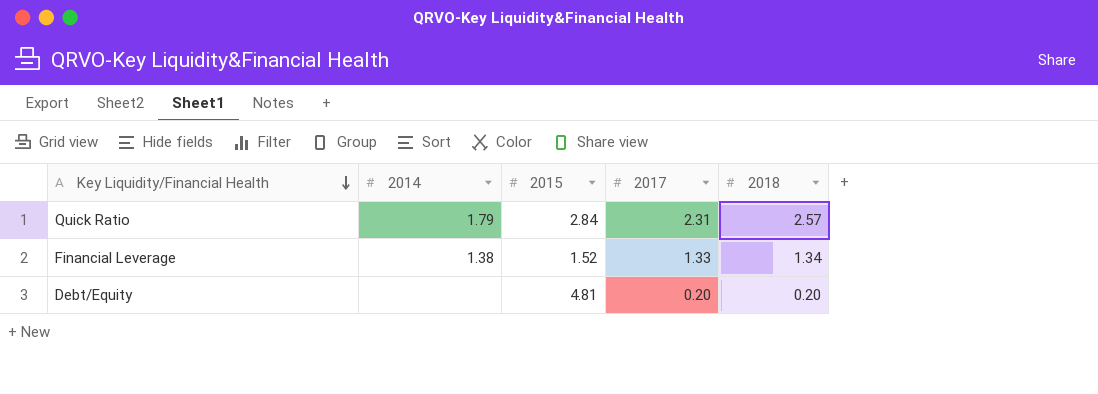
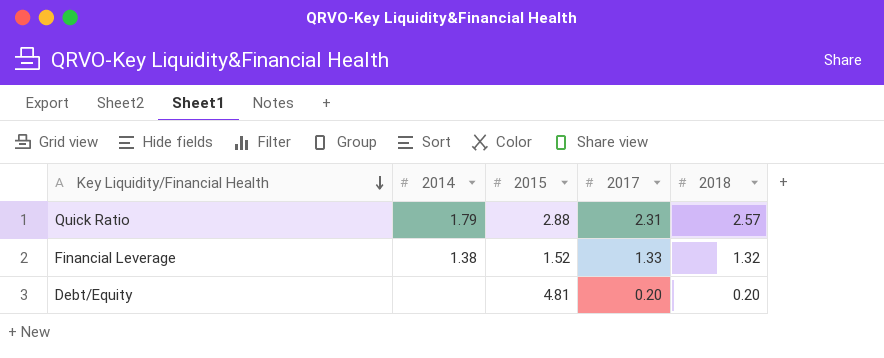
Quick Ratio | 2015: 2.84 -> 2.88
Financial Leverage | 2018: 1.34 -> 1.32

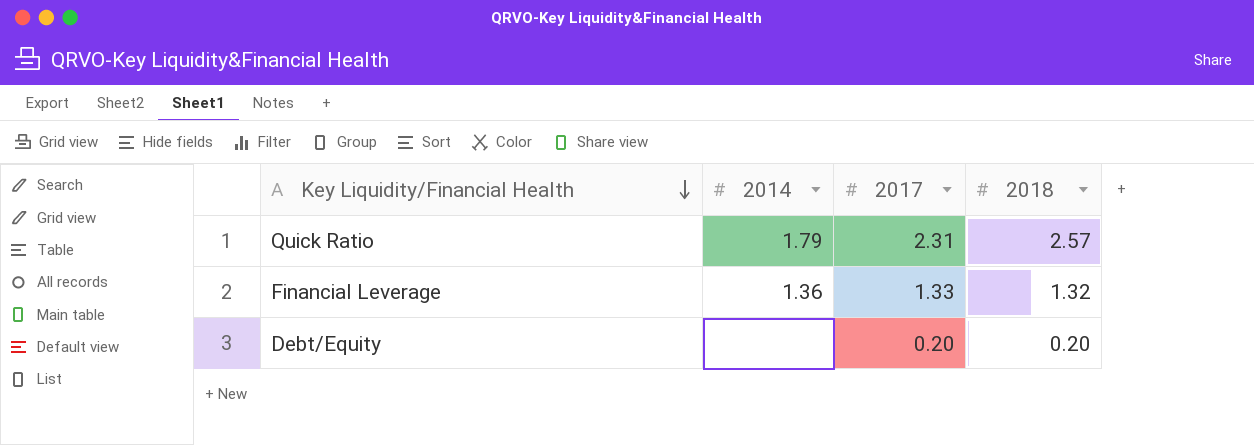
column 2015 | position: 3 -> none
Financial Leverage | 2014: 1.38 -> 1.36

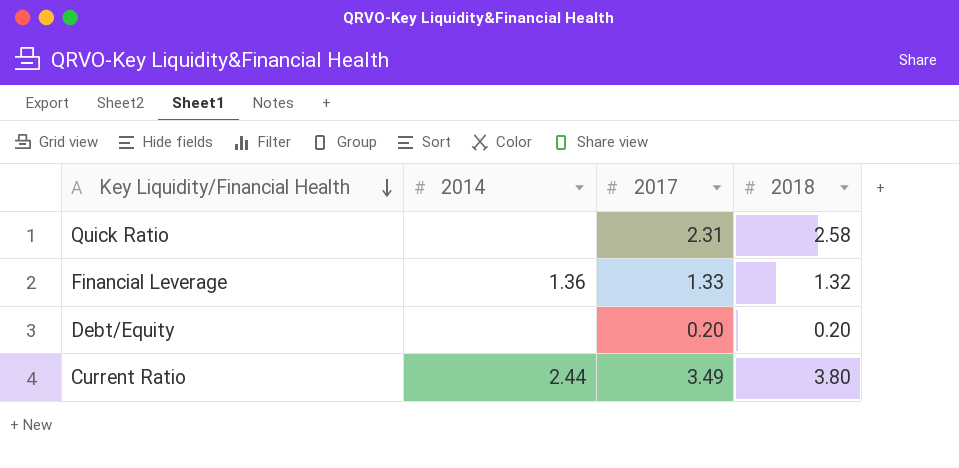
Quick Ratio | 2014: 1.79 -> none
Quick Ratio | 2018: 2.57 -> 2.58
row Current Ratio: none -> 2.44 | 3.49 | 3.80

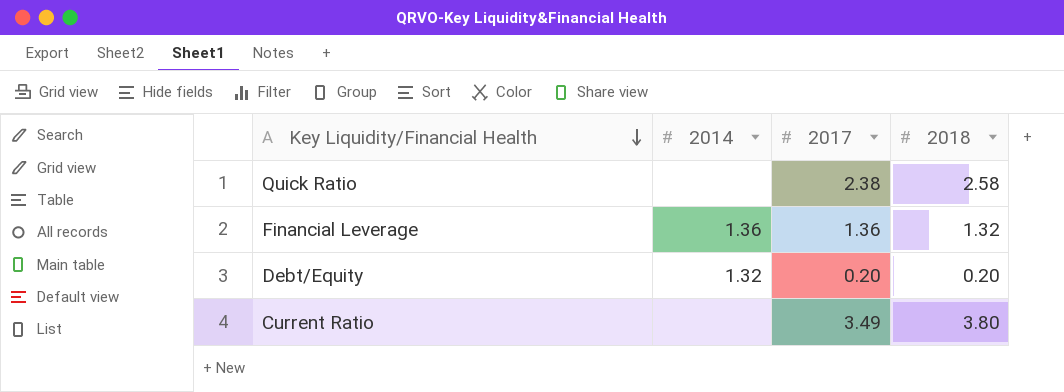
Quick Ratio | 2017: 2.31 -> 2.38
Financial Leverage | 2017: 1.33 -> 1.36
Debt/Equity | 2014: none -> 1.32
Current Ratio | 2014: 2.44 -> none

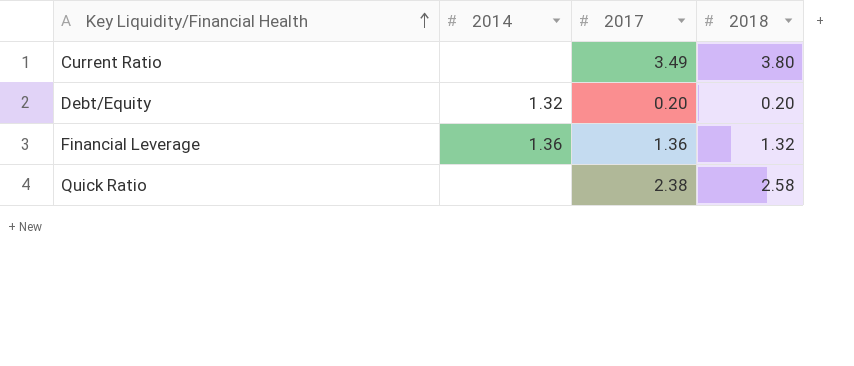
row order: Key Liquidity/Financial Health descending -> Key Liquidity/Financial Health ascending

